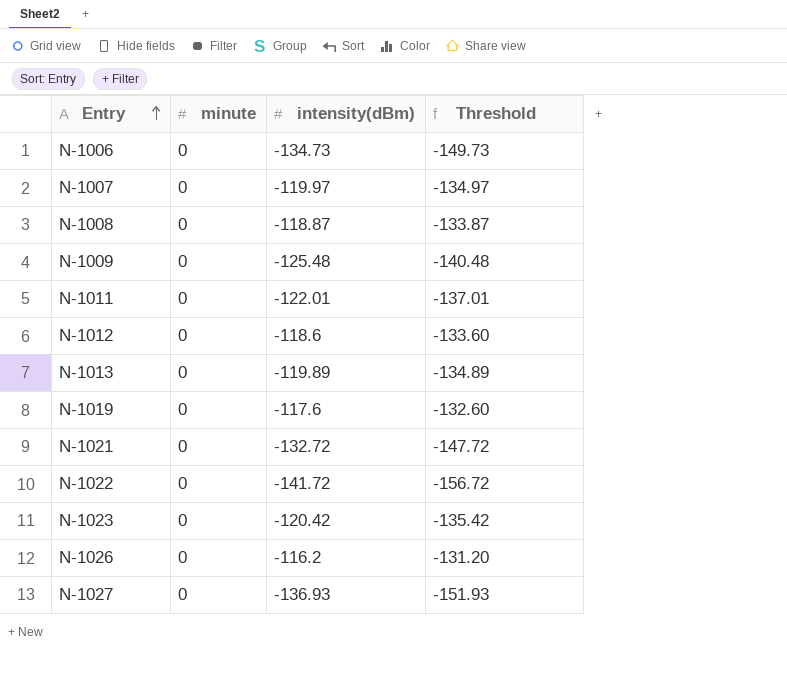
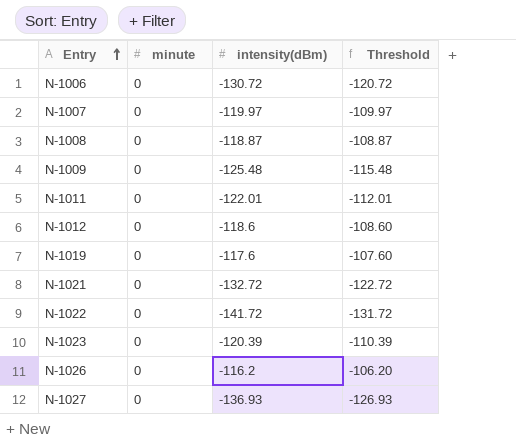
column Threshold | formula: [intensity(dBm)] - 15 -> [intensity(dBm)] + 10
row N-1013: 0 | -119.89 | -134.89 -> none
N-1006 | intensity(dBm): -134.73 -> -130.72
N-1023 | intensity(dBm): -120.42 -> -120.39

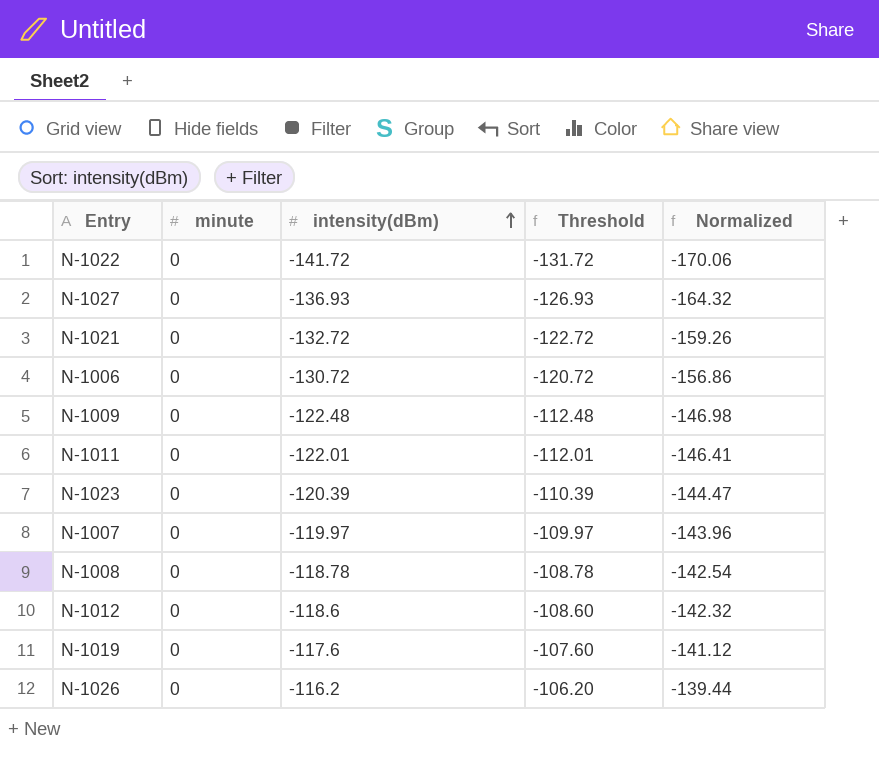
row order: Entry ascending -> intensity(dBm) ascending
column Normalized | formula: none -> [intensity(dBm)] * 1.2
N-1009 | intensity(dBm): -125.48 -> -122.48
N-1009 | Threshold: -115.48 -> -112.48
N-1008 | intensity(dBm): -118.87 -> -118.78
N-1008 | Threshold: -108.87 -> -108.78

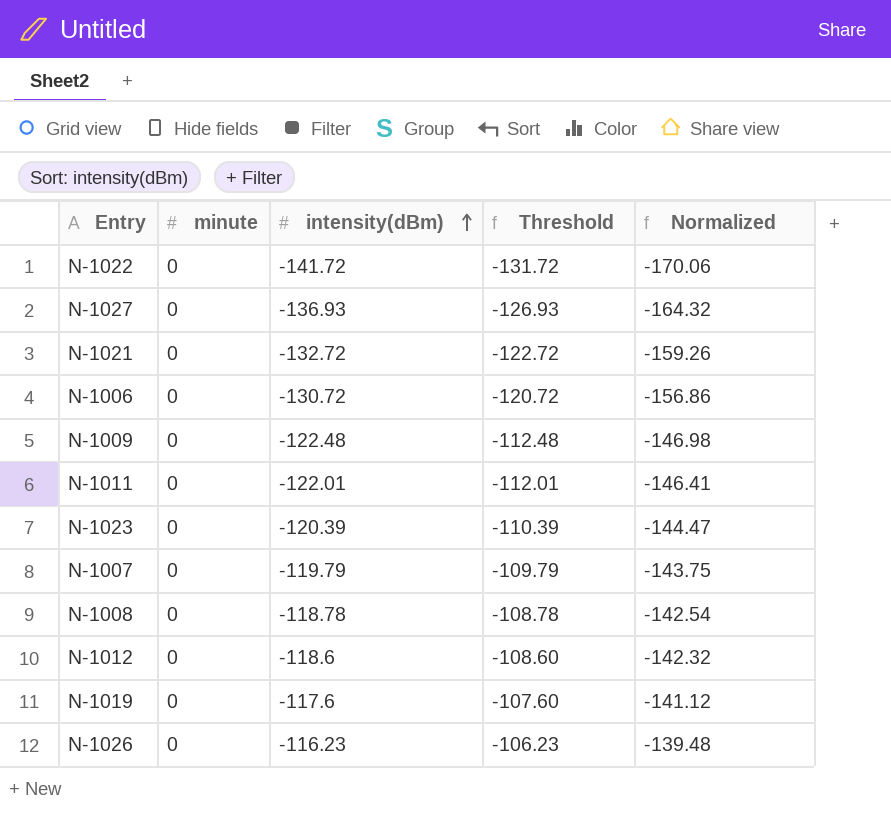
N-1007 | intensity(dBm): -119.97 -> -119.79
N-1007 | Threshold: -109.97 -> -109.79
N-1007 | Normalized: -143.96 -> -143.75
N-1026 | intensity(dBm): -116.2 -> -116.23
N-1026 | Threshold: -106.20 -> -106.23
N-1026 | Normalized: -139.44 -> -139.48

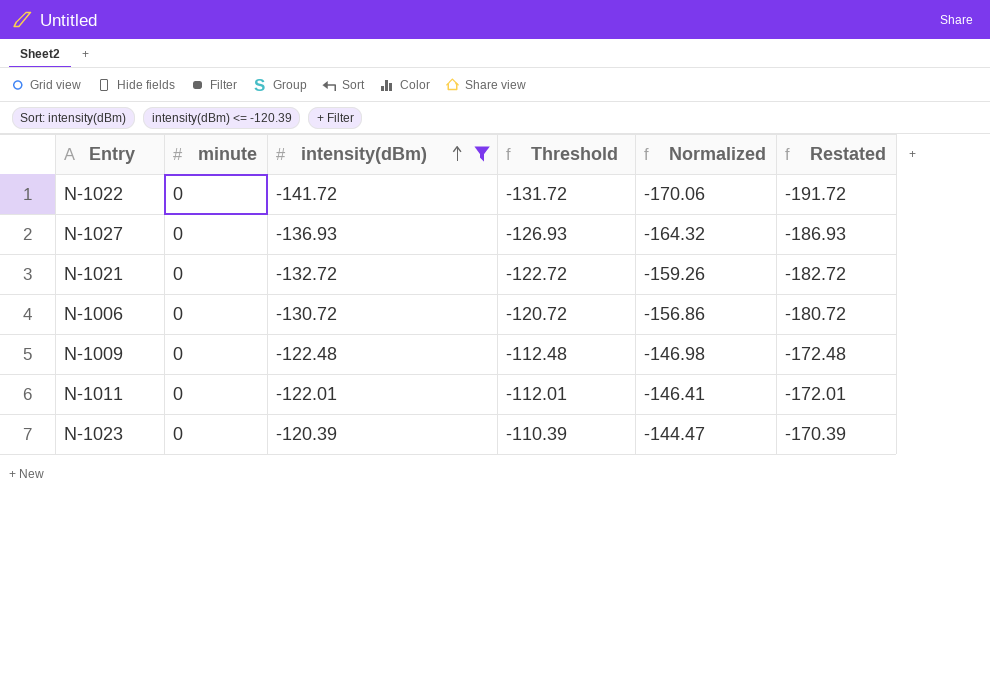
filter: none -> intensity(dBm) <= -120.39
column Restated | formula: none -> [intensity(dBm)] - 50

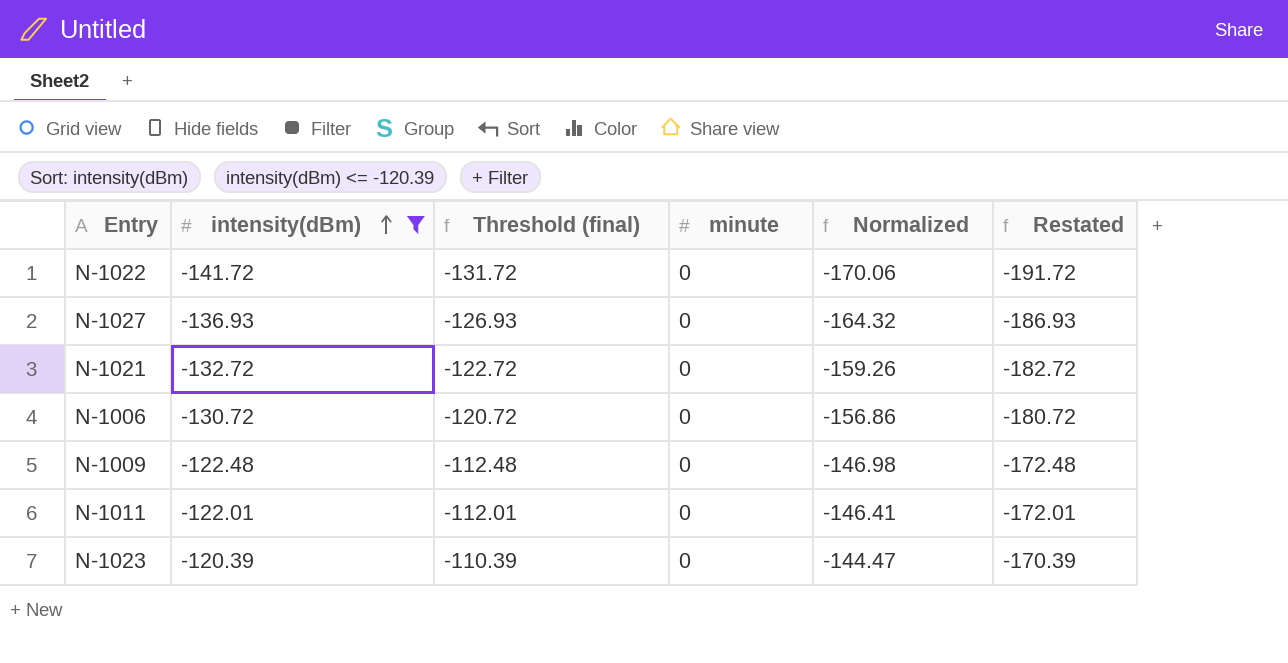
column name: Threshold -> Threshold (final)
column minute | position: 2 -> 4

